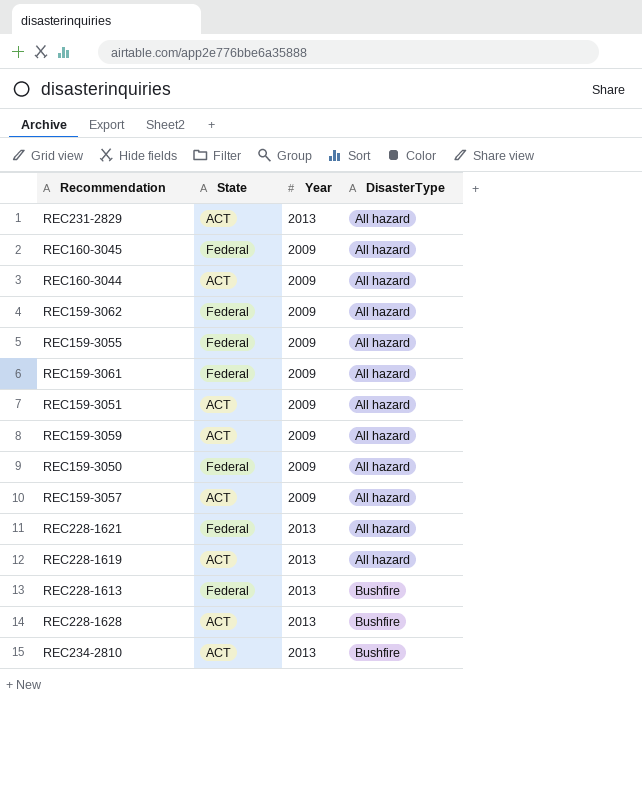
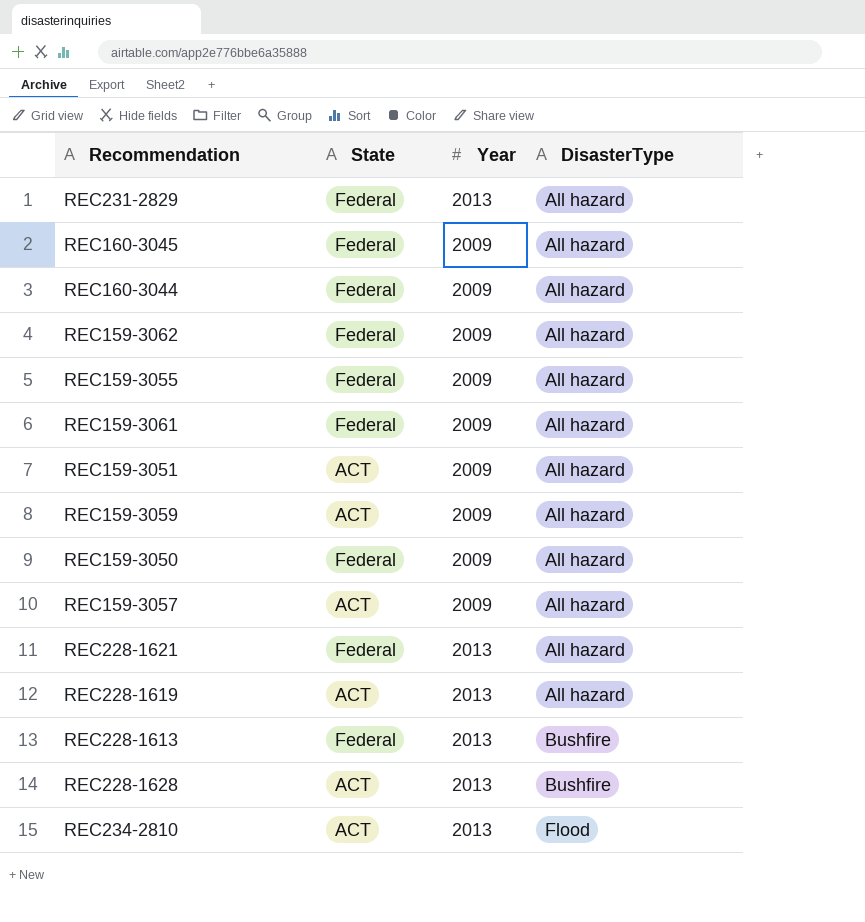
REC231-2829 | State: ACT -> Federal
REC160-3044 | State: ACT -> Federal
REC234-2810 | DisasterType: Bushfire -> Flood

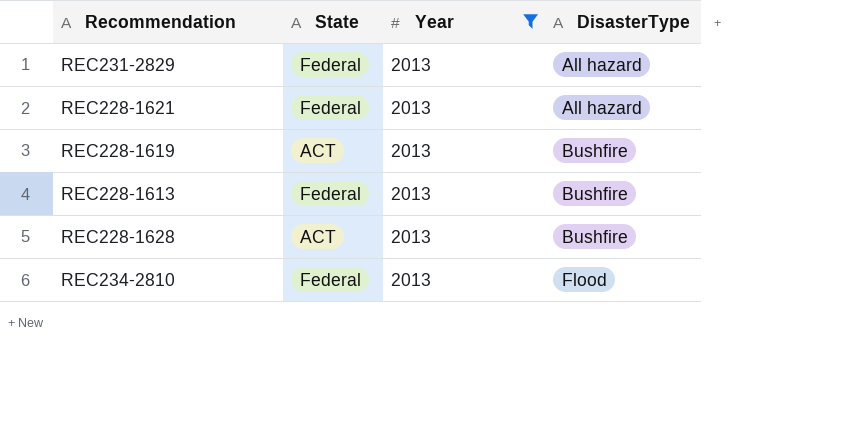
filter: none -> Year = 2013
REC228-1619 | DisasterType: All hazard -> Bushfire
REC234-2810 | State: ACT -> Federal

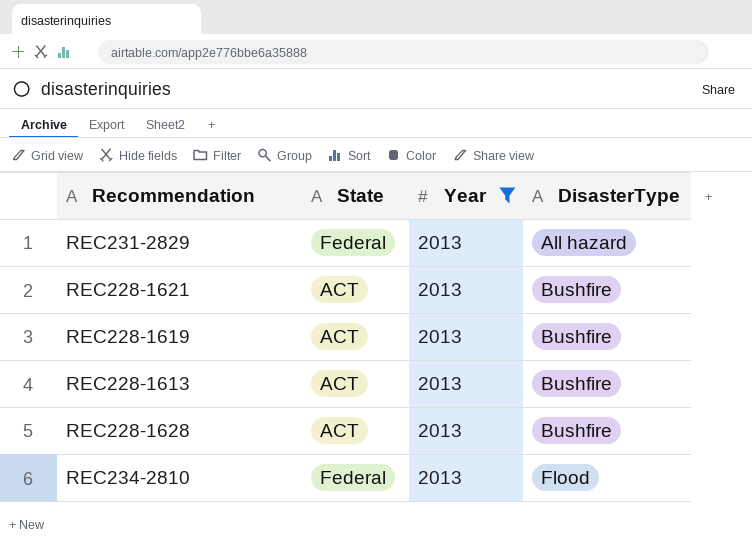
REC228-1621 | State: Federal -> ACT
REC228-1621 | DisasterType: All hazard -> Bushfire
REC228-1613 | State: Federal -> ACT

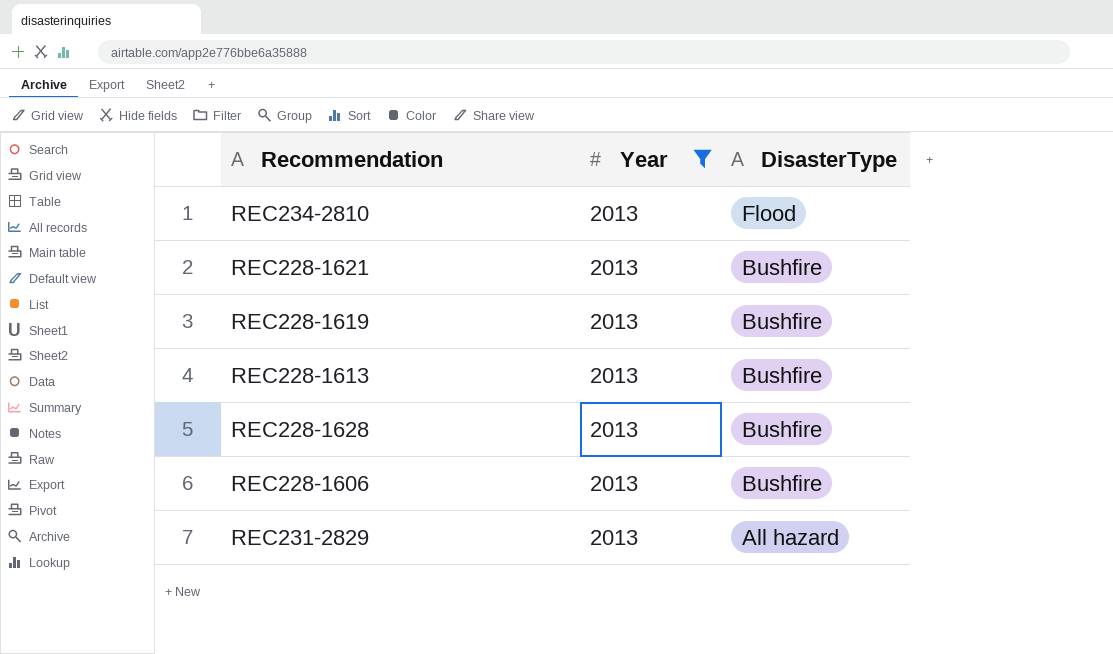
row order: DisasterType ascending -> DisasterType descending
column State | position: 2 -> none
row REC228-1606: none -> 2013 | Bushfire

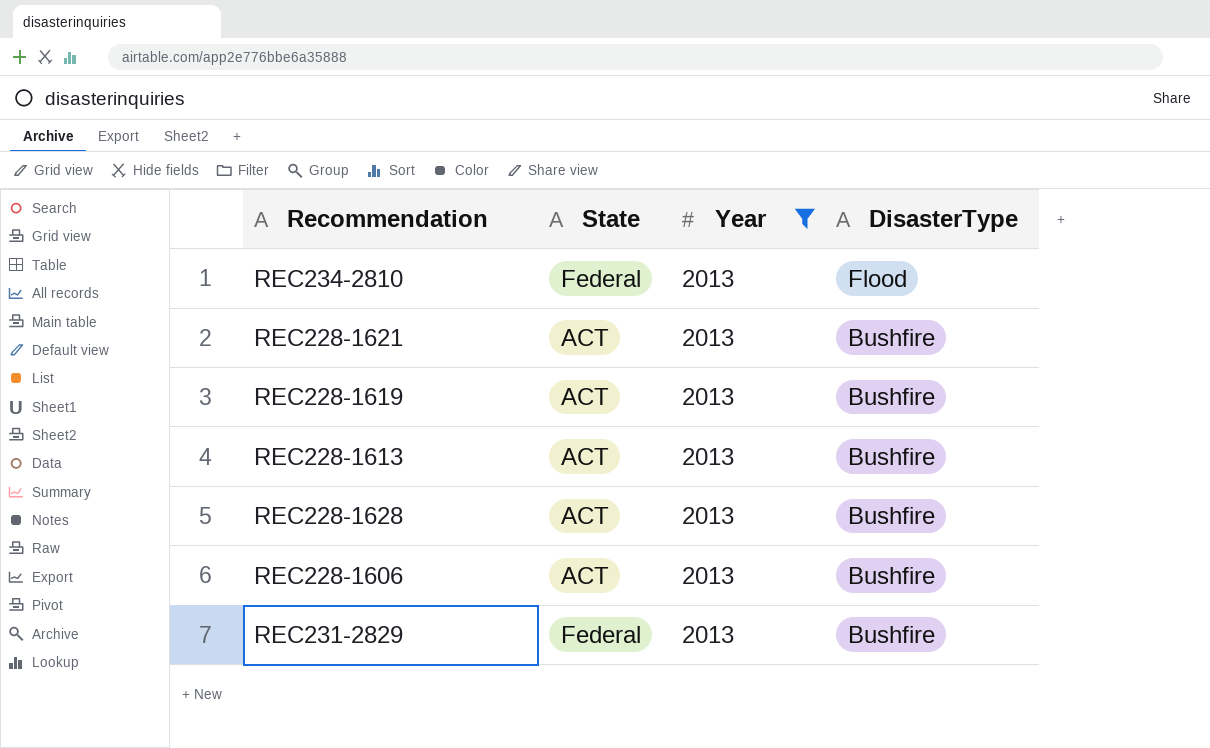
column State | position: none -> 2
REC231-2829 | DisasterType: All hazard -> Bushfire

